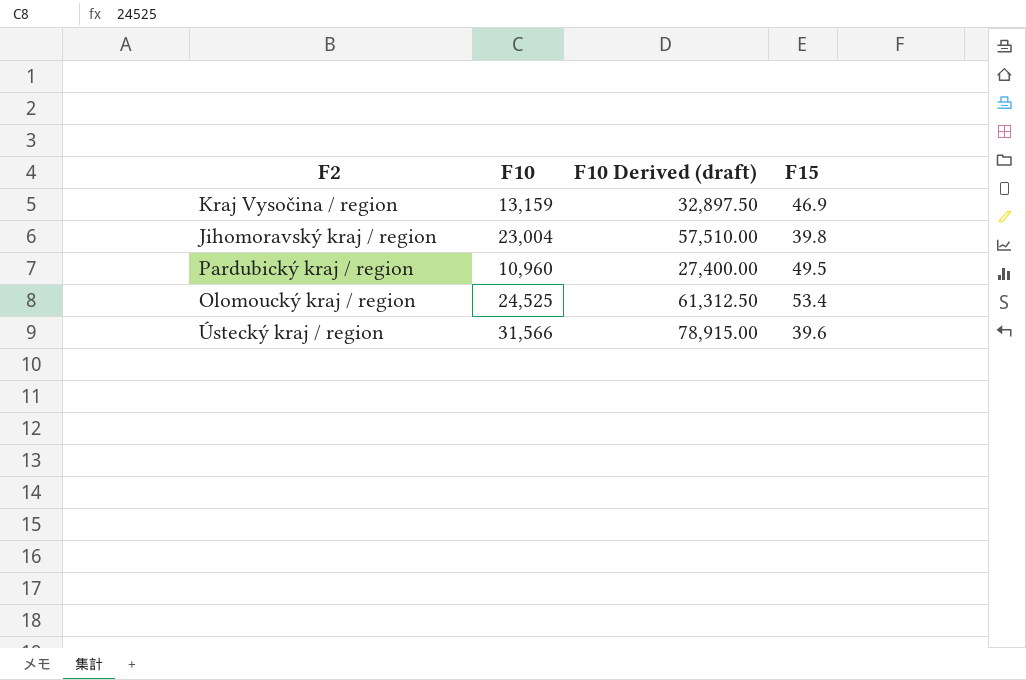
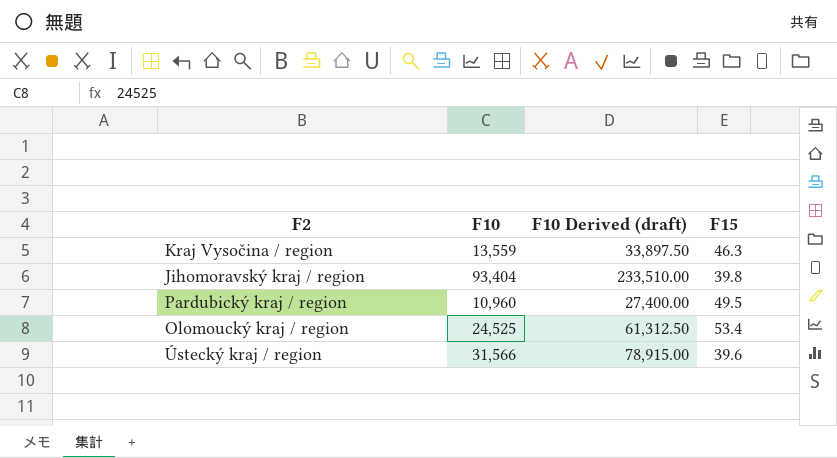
Kraj Vysočina / region | F10: 13,159 -> 13,559
Kraj Vysočina / region | F10 Derived (draft): 32,897.50 -> 33,897.50
Kraj Vysočina / region | F15: 46.9 -> 46.3
Jihomoravský kraj / region | F10: 23,004 -> 93,404
Jihomoravský kraj / region | F10 Derived (draft): 57,510.00 -> 233,510.00

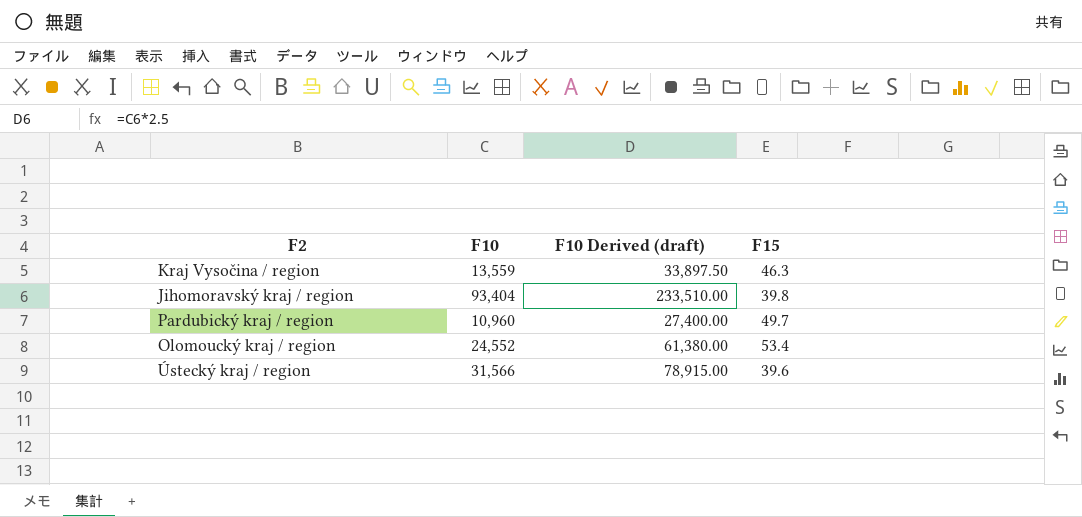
Pardubický kraj / region | F15: 49.5 -> 49.7
Olomoucký kraj / region | F10: 24,525 -> 24,552
Olomoucký kraj / region | F10 Derived (draft): 61,312.50 -> 61,380.00

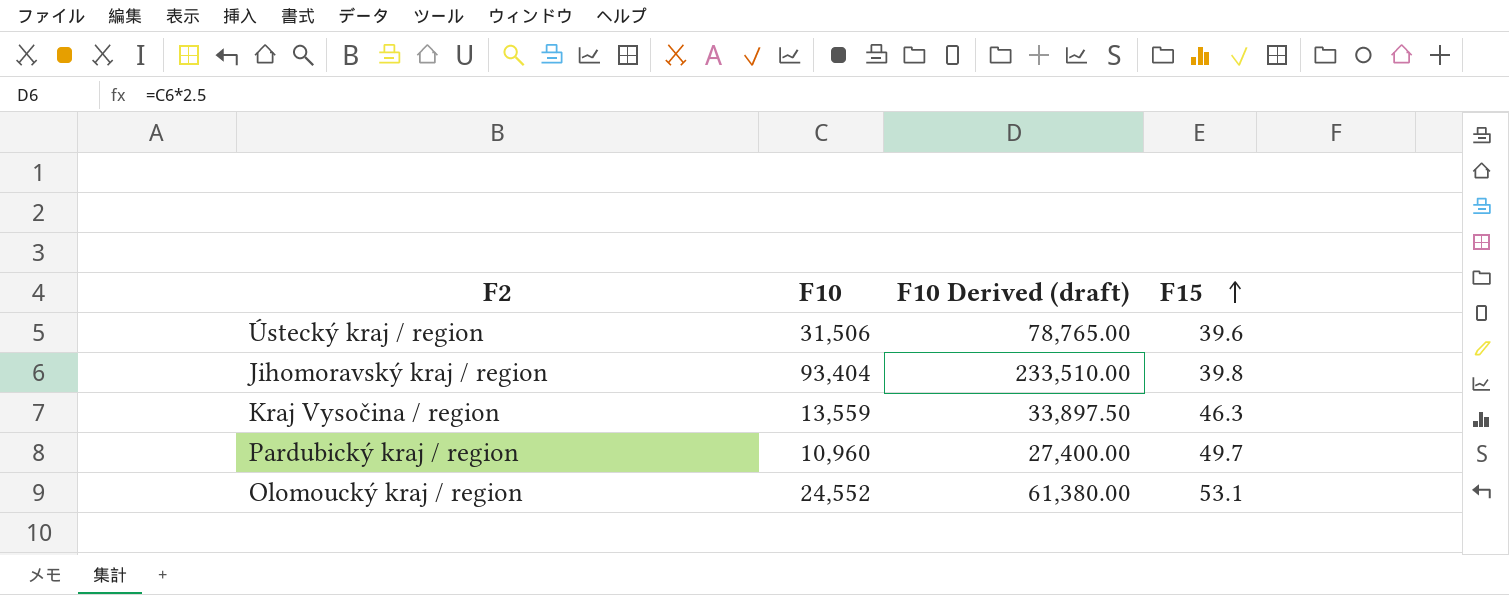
row order: none -> F15 ascending
Ústecký kraj / region | F10: 31,566 -> 31,506
Ústecký kraj / region | F10 Derived (draft): 78,915.00 -> 78,765.00
Olomoucký kraj / region | F15: 53.4 -> 53.1

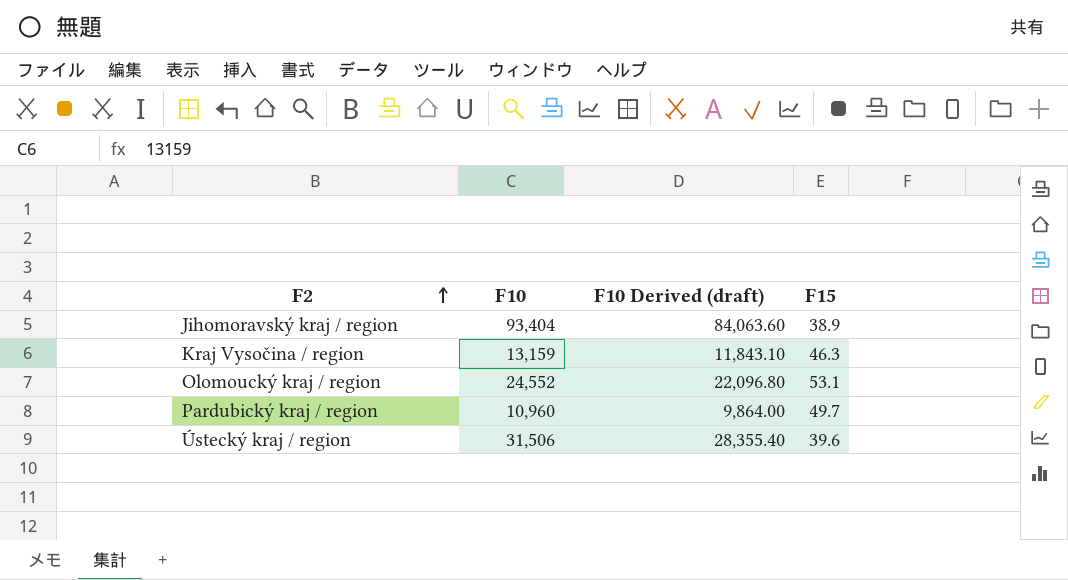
row order: F15 ascending -> F2 ascending
column F10 Derived (draft) | formula: [F10] * 2.5 -> [F10] * 0.9
Jihomoravský kraj / region | F15: 39.8 -> 38.9
Kraj Vysočina / region | F10: 13,559 -> 13,159

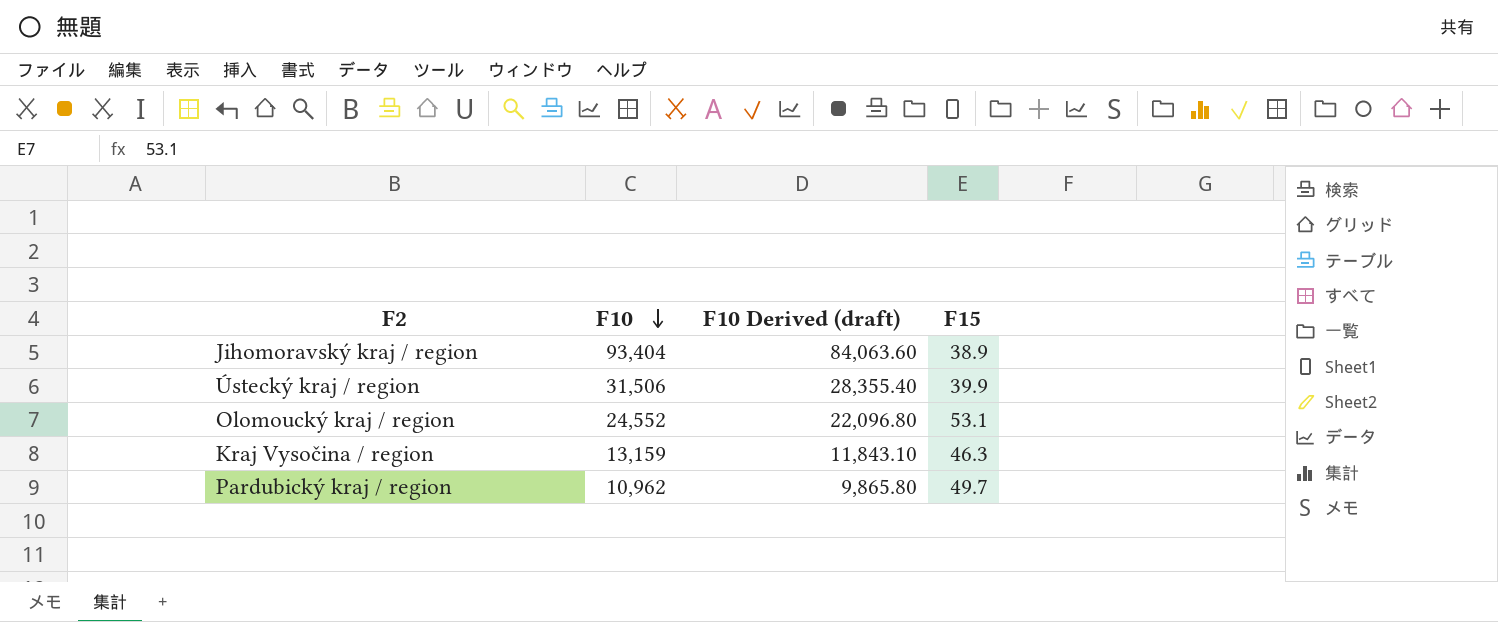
row order: F2 ascending -> F10 descending
Ústecký kraj / region | F15: 39.6 -> 39.9
Pardubický kraj / region | F10: 10,960 -> 10,962
Pardubický kraj / region | F10 Derived (draft): 9,864.00 -> 9,865.80

